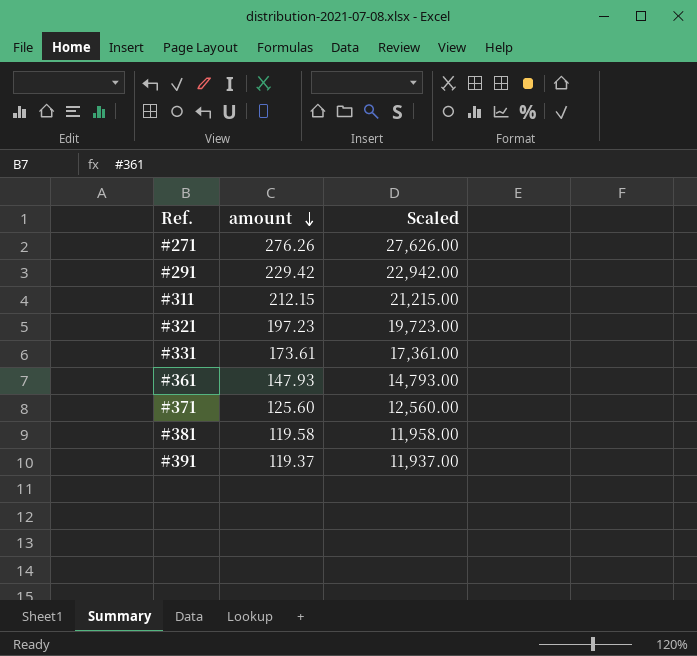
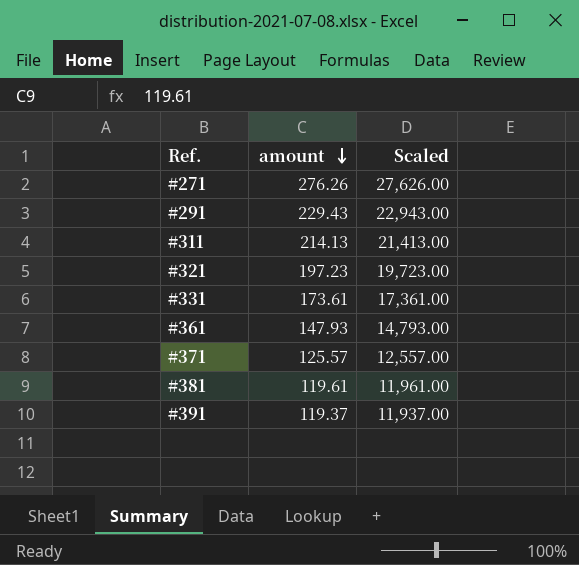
#291 | amount: 229.42 -> 229.43
#291 | Scaled: 22,942.00 -> 22,943.00
#311 | amount: 212.15 -> 214.13
#311 | Scaled: 21,215.00 -> 21,413.00
#371 | amount: 125.60 -> 125.57
#371 | Scaled: 12,560.00 -> 12,557.00
#381 | amount: 119.58 -> 119.61
#381 | Scaled: 11,958.00 -> 11,961.00

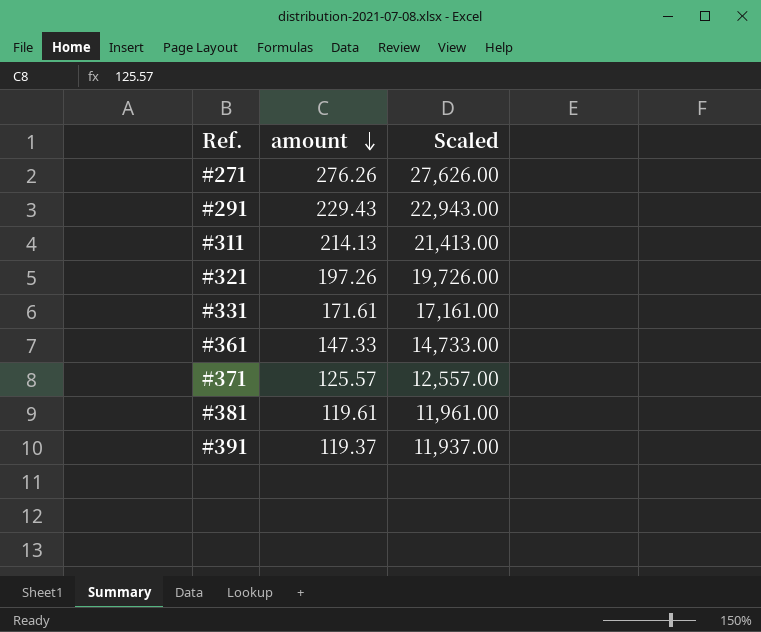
#321 | amount: 197.23 -> 197.26
#321 | Scaled: 19,723.00 -> 19,726.00
#331 | amount: 173.61 -> 171.61
#331 | Scaled: 17,361.00 -> 17,161.00
#361 | amount: 147.93 -> 147.33
#361 | Scaled: 14,793.00 -> 14,733.00

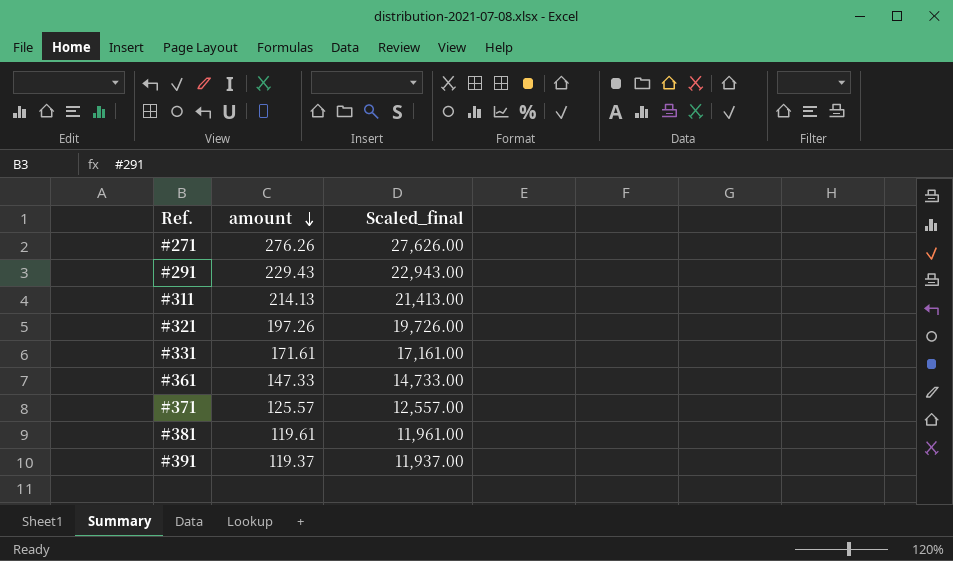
column name: Scaled -> Scaled_final

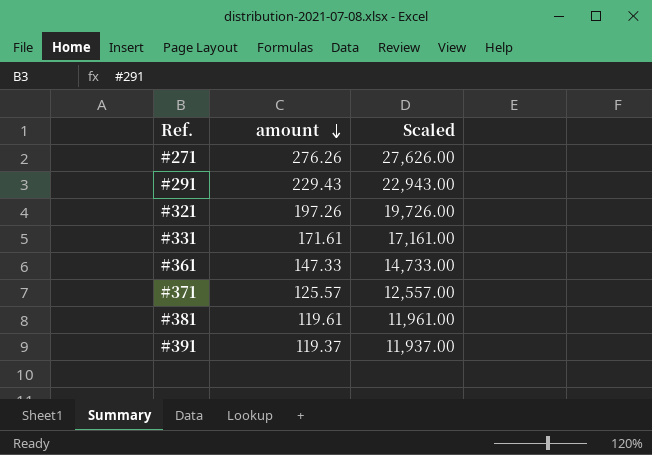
column name: Scaled_final -> Scaled
row #311: 214.13 | 21,413.00 -> none

